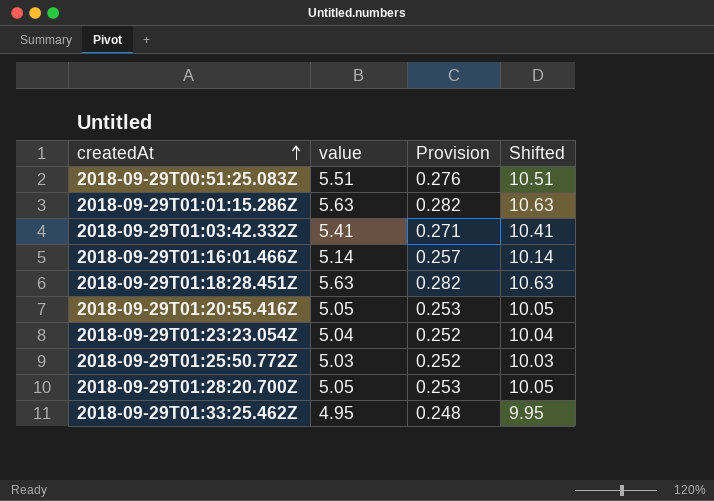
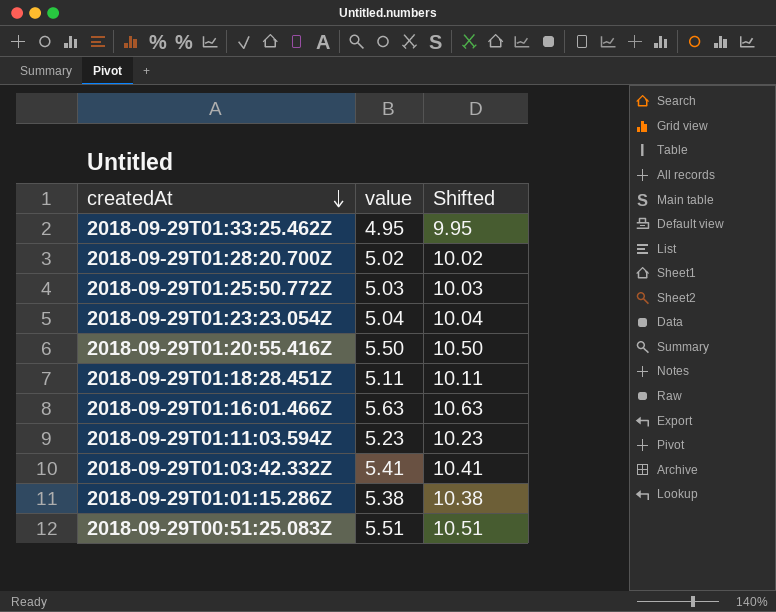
row order: createdAt ascending -> createdAt descending
column Provision | formula: [value] * 0.05 -> none
2018-09-29T01:28:20.700Z | value: 5.05 -> 5.02
2018-09-29T01:28:20.700Z | Shifted: 10.05 -> 10.02
2018-09-29T01:20:55.416Z | value: 5.05 -> 5.50
2018-09-29T01:20:55.416Z | Shifted: 10.05 -> 10.50
2018-09-29T01:18:28.451Z | value: 5.63 -> 5.11
2018-09-29T01:18:28.451Z | Shifted: 10.63 -> 10.11
2018-09-29T01:16:01.466Z | value: 5.14 -> 5.63
2018-09-29T01:16:01.466Z | Shifted: 10.14 -> 10.63
row 2018-09-29T01:11:03.594Z: none -> 5.23 | 10.23
2018-09-29T01:01:15.286Z | value: 5.63 -> 5.38
2018-09-29T01:01:15.286Z | Shifted: 10.63 -> 10.38

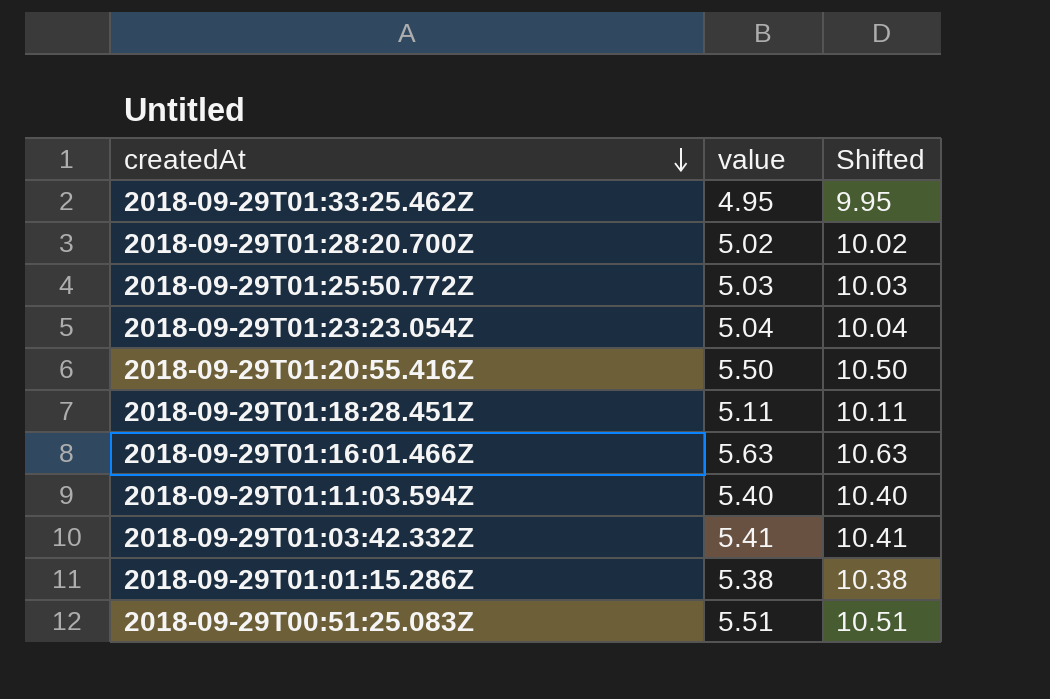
2018-09-29T01:11:03.594Z | value: 5.23 -> 5.40
2018-09-29T01:11:03.594Z | Shifted: 10.23 -> 10.40

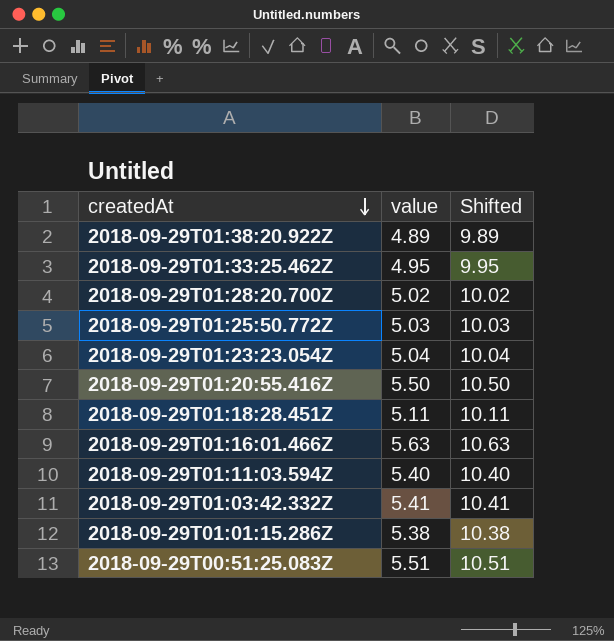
row 2018-09-29T01:38:20.922Z: none -> 4.89 | 9.89

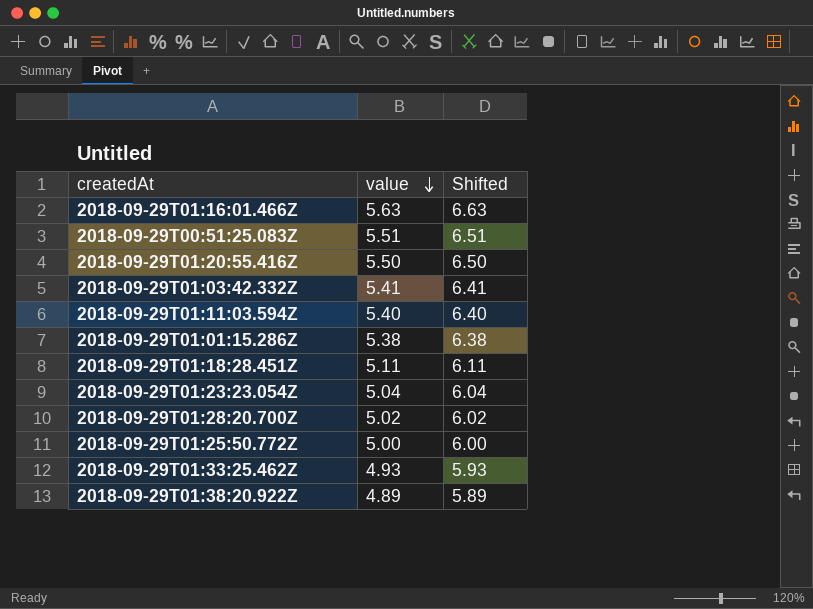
row order: createdAt descending -> value descending
column Shifted | formula: [value] + 5 -> [value] + 1
2018-09-29T01:25:50.772Z | value: 5.03 -> 5.00
2018-09-29T01:33:25.462Z | value: 4.95 -> 4.93

